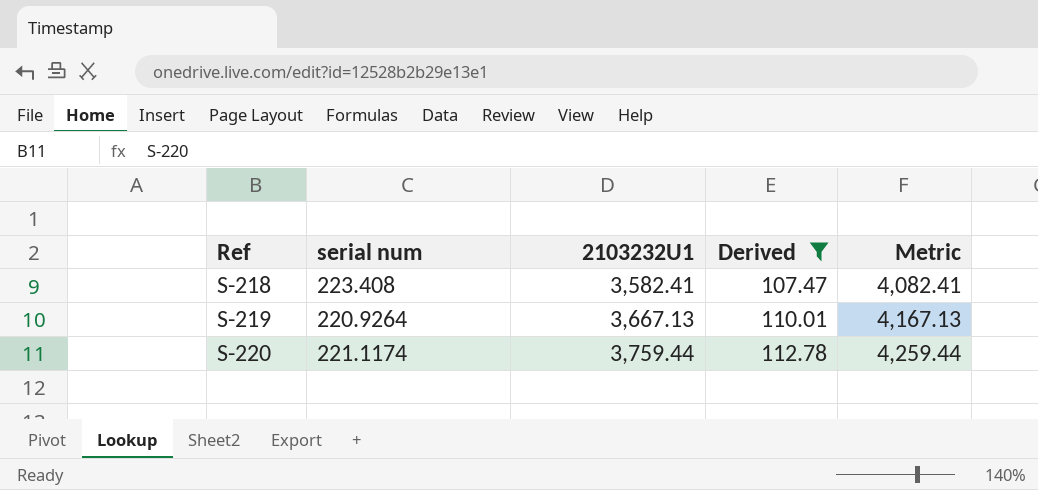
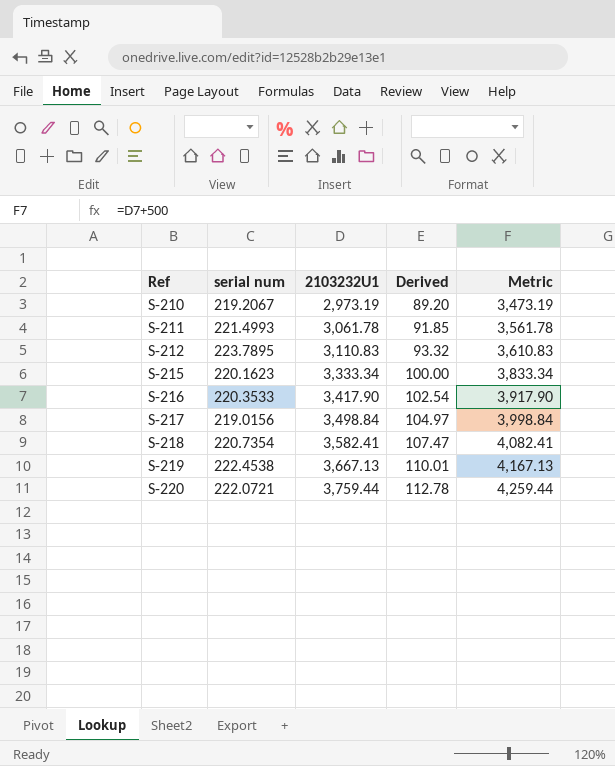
filter: Derived >= 107.47 -> none
S-218 | serial num: 223.408 -> 220.7354
S-219 | serial num: 220.9264 -> 222.4538
S-220 | serial num: 221.1174 -> 222.0721

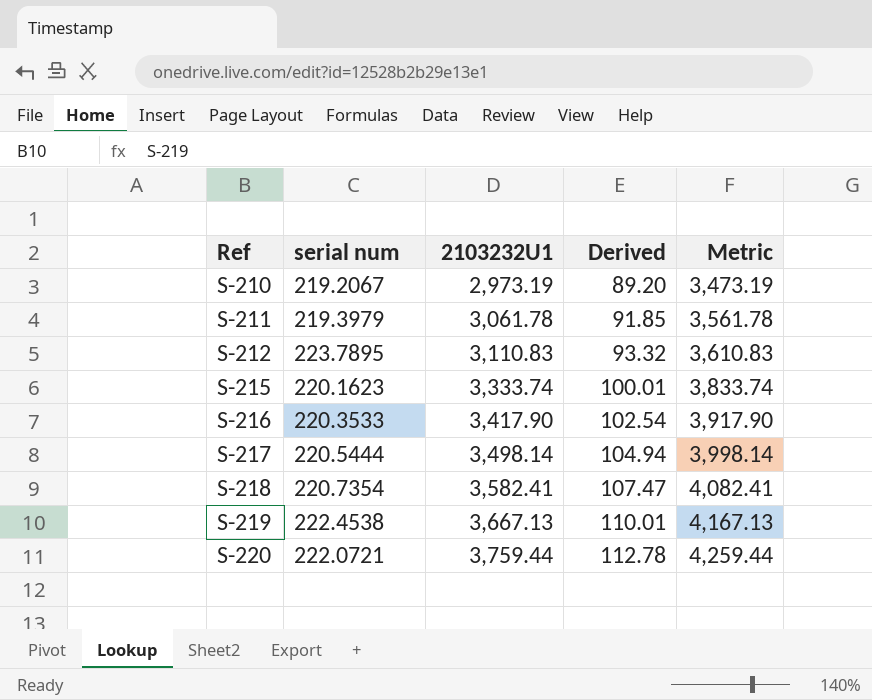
S-211 | serial num: 221.4993 -> 219.3979
S-215 | 2103232U1: 3,333.34 -> 3,333.74
S-215 | Derived: 100.00 -> 100.01
S-215 | Metric: 3,833.34 -> 3,833.74
S-217 | serial num: 219.0156 -> 220.5444
S-217 | 2103232U1: 3,498.84 -> 3,498.14
S-217 | Derived: 104.97 -> 104.94
S-217 | Metric: 3,998.84 -> 3,998.14

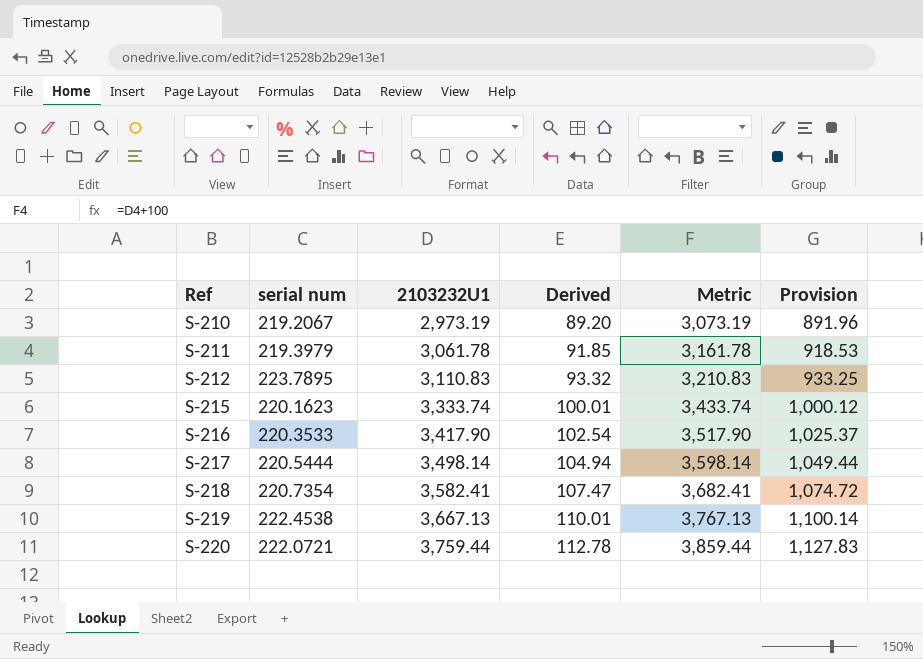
column Metric | formula: [2103232U1] + 500 -> [2103232U1] + 100
column Provision | formula: none -> [2103232U1] * 0.3

